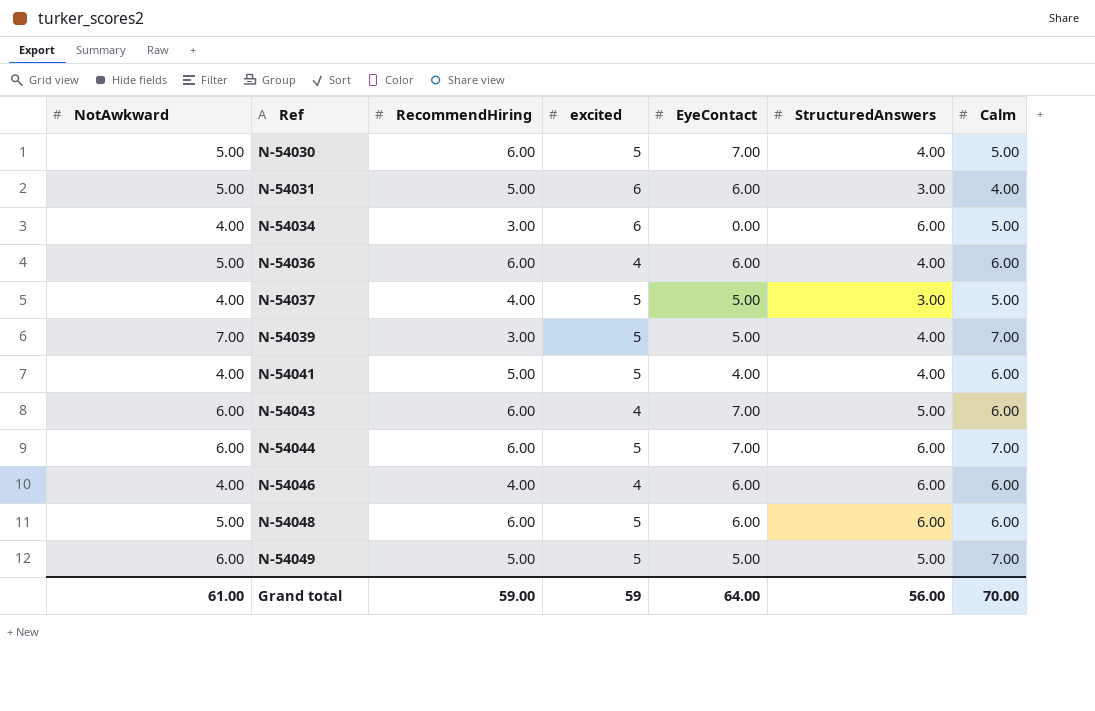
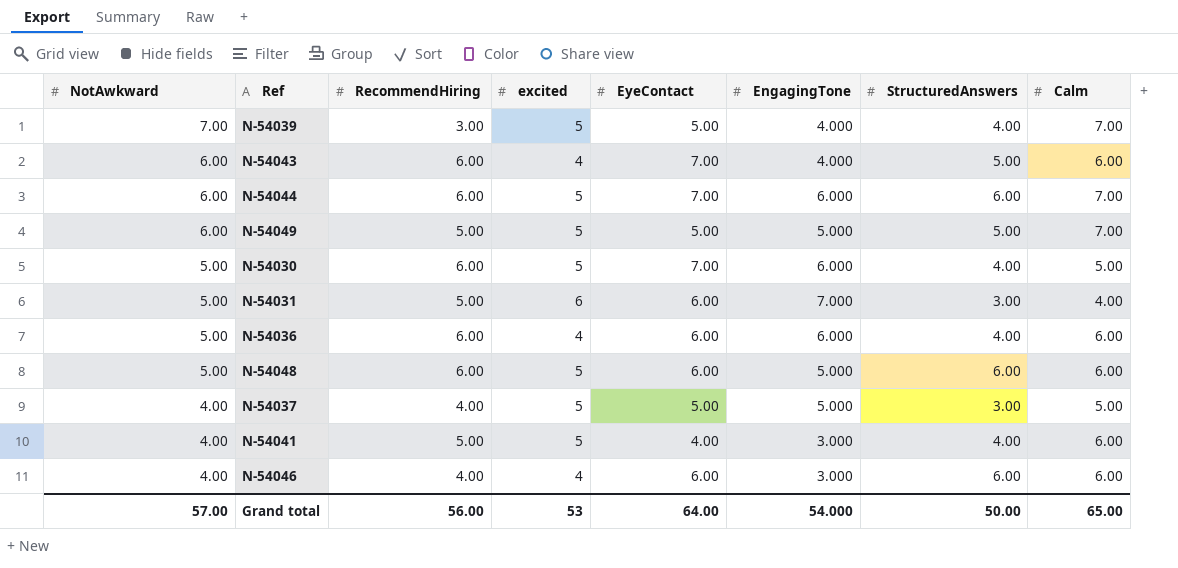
row order: Ref ascending -> NotAwkward descending
column EngagingTone | position: none -> 6
row N-54034: 4.00 | 3.00 | 6 | 0.00 | 6.00 | 5.00 -> none
Grand total | NotAwkward: 61.00 -> 57.00
Grand total | RecommendHiring: 59.00 -> 56.00
Grand total | excited: 59 -> 53
Grand total | StructuredAnswers: 56.00 -> 50.00
Grand total | Calm: 70.00 -> 65.00

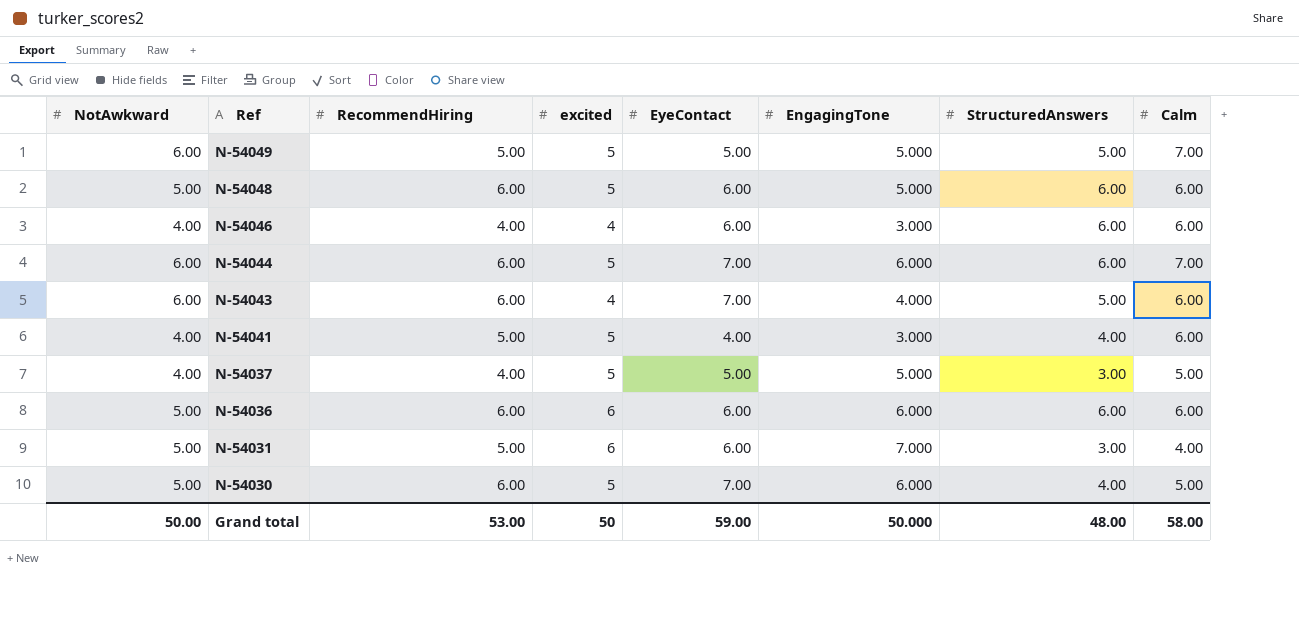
row order: NotAwkward descending -> Ref descending
row N-54039: 7.00 | 3.00 | 5 | 5.00 | 4.000 | 4.00 | 7.00 -> none
N-54036 | excited: 4 -> 6
N-54036 | StructuredAnswers: 4.00 -> 6.00
Grand total | NotAwkward: 57.00 -> 50.00
Grand total | RecommendHiring: 56.00 -> 53.00
Grand total | excited: 53 -> 50
Grand total | EyeContact: 64.00 -> 59.00
Grand total | EngagingTone: 54.000 -> 50.000
Grand total | StructuredAnswers: 50.00 -> 48.00
Grand total | Calm: 65.00 -> 58.00

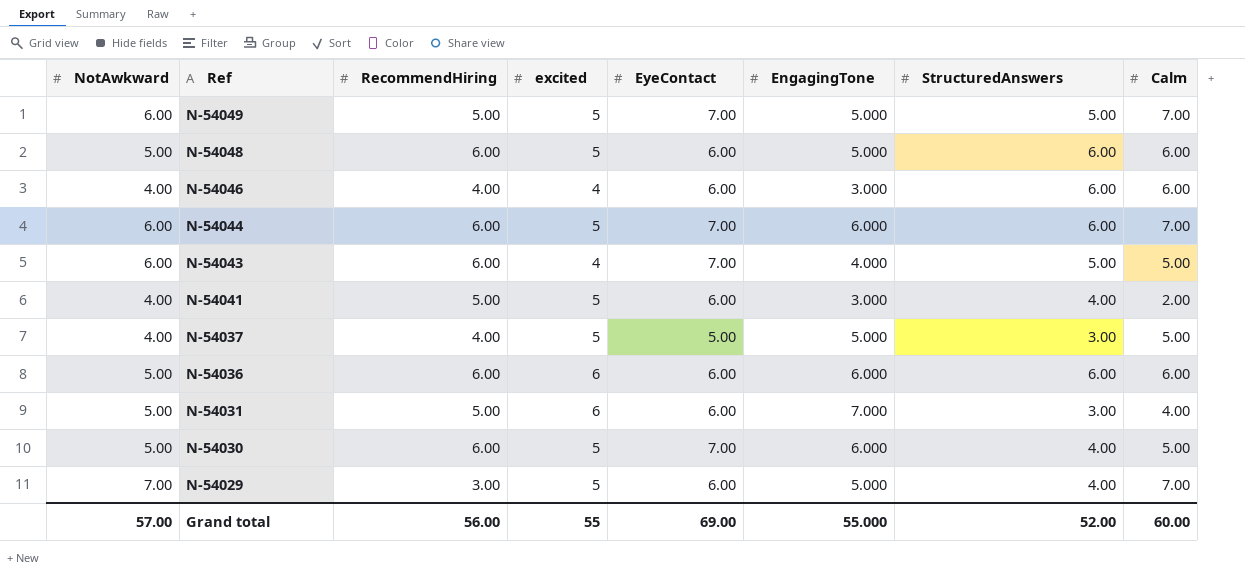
N-54049 | EyeContact: 5.00 -> 7.00
N-54043 | Calm: 6.00 -> 5.00
N-54041 | EyeContact: 4.00 -> 6.00
N-54041 | Calm: 6.00 -> 2.00
row N-54029: none -> 7.00 | 3.00 | 5 | 6.00 | 5.000 | 4.00 | 7.00
Grand total | NotAwkward: 50.00 -> 57.00
Grand total | RecommendHiring: 53.00 -> 56.00
Grand total | excited: 50 -> 55
Grand total | EyeContact: 59.00 -> 69.00
Grand total | EngagingTone: 50.000 -> 55.000
Grand total | StructuredAnswers: 48.00 -> 52.00
Grand total | Calm: 58.00 -> 60.00

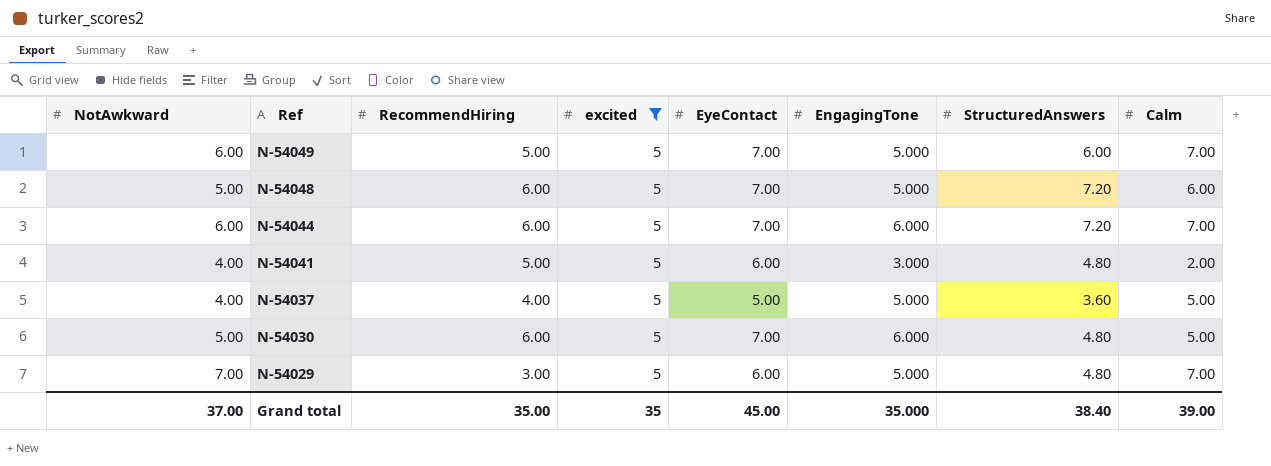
filter: none -> excited = 5
N-54049 | StructuredAnswers: 5.00 -> 6.00
N-54048 | EyeContact: 6.00 -> 7.00
N-54048 | StructuredAnswers: 6.00 -> 7.20
N-54044 | StructuredAnswers: 6.00 -> 7.20
N-54041 | StructuredAnswers: 4.00 -> 4.80
N-54037 | StructuredAnswers: 3.00 -> 3.60
N-54030 | StructuredAnswers: 4.00 -> 4.80
N-54029 | StructuredAnswers: 4.00 -> 4.80
Grand total | NotAwkward: 57.00 -> 37.00
Grand total | RecommendHiring: 56.00 -> 35.00
Grand total | excited: 55 -> 35
Grand total | EyeContact: 69.00 -> 45.00
Grand total | EngagingTone: 55.000 -> 35.000
Grand total | StructuredAnswers: 52.00 -> 38.40
Grand total | Calm: 60.00 -> 39.00

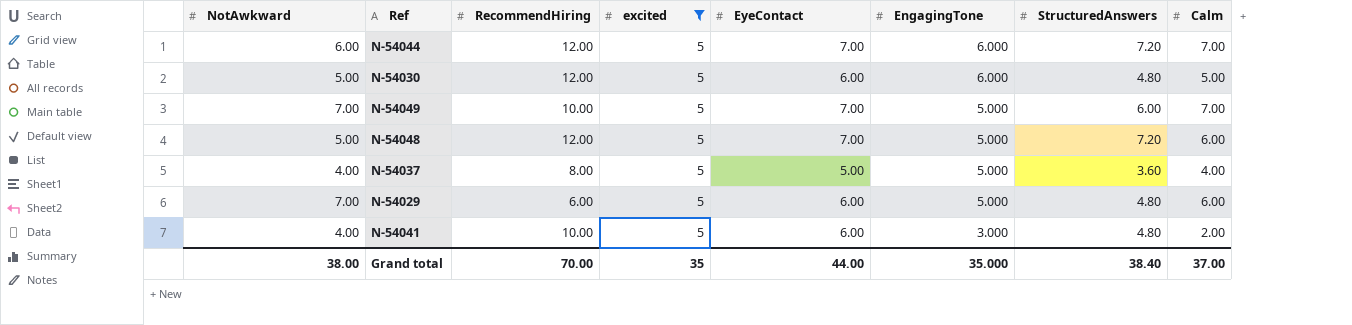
row order: Ref descending -> EngagingTone descending
N-54044 | RecommendHiring: 6.00 -> 12.00
N-54030 | RecommendHiring: 6.00 -> 12.00
N-54030 | EyeContact: 7.00 -> 6.00
N-54049 | NotAwkward: 6.00 -> 7.00
N-54049 | RecommendHiring: 5.00 -> 10.00
N-54048 | RecommendHiring: 6.00 -> 12.00
N-54037 | RecommendHiring: 4.00 -> 8.00
N-54037 | Calm: 5.00 -> 4.00
N-54029 | RecommendHiring: 3.00 -> 6.00
N-54029 | Calm: 7.00 -> 6.00
N-54041 | RecommendHiring: 5.00 -> 10.00
Grand total | NotAwkward: 37.00 -> 38.00
Grand total | RecommendHiring: 35.00 -> 70.00
Grand total | EyeContact: 45.00 -> 44.00
Grand total | Calm: 39.00 -> 37.00

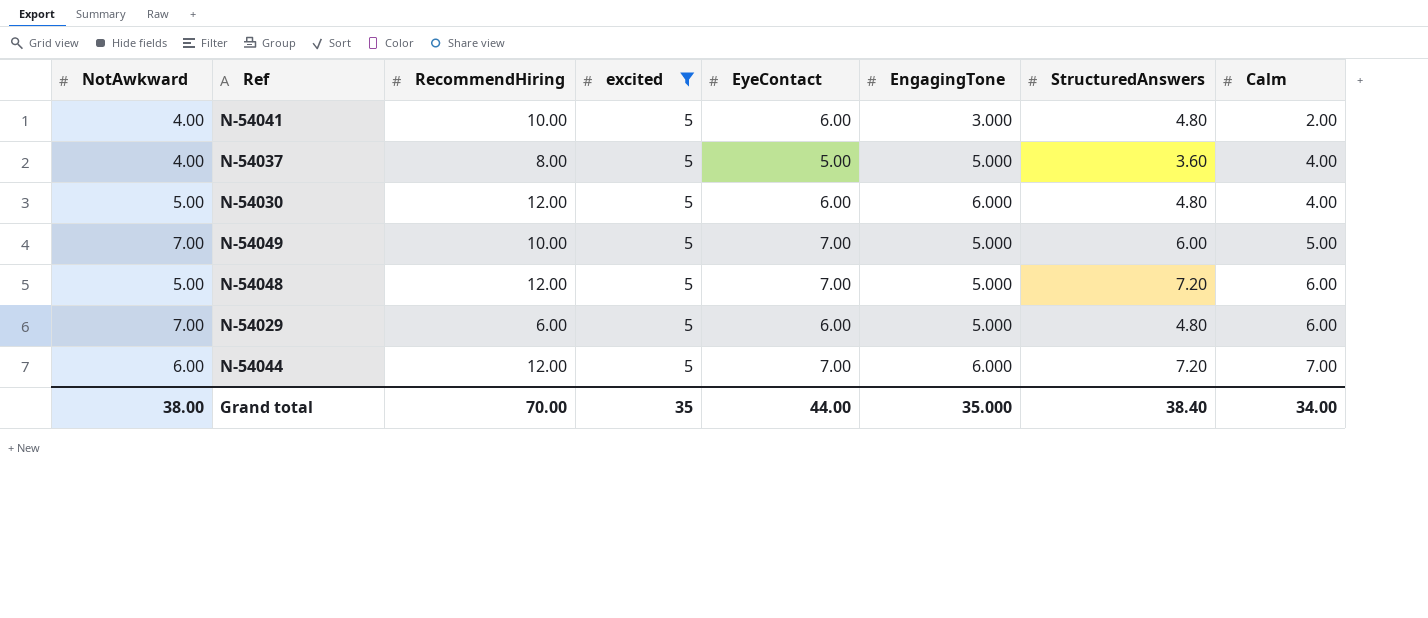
row order: EngagingTone descending -> Calm ascending
N-54030 | Calm: 5.00 -> 4.00
N-54049 | Calm: 7.00 -> 5.00
Grand total | Calm: 37.00 -> 34.00

